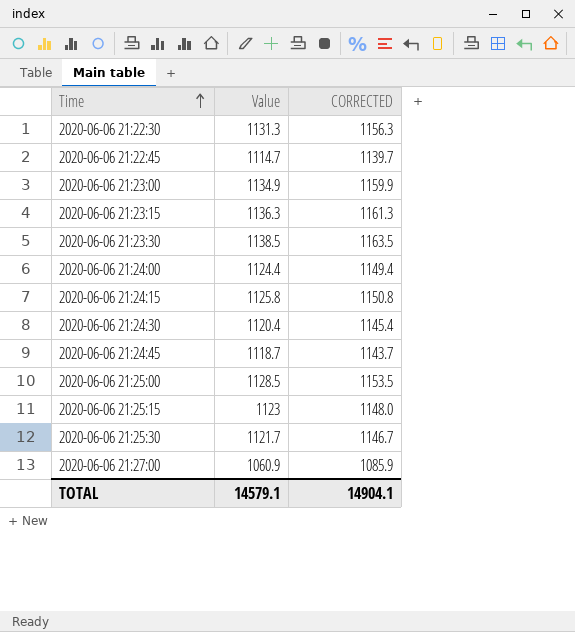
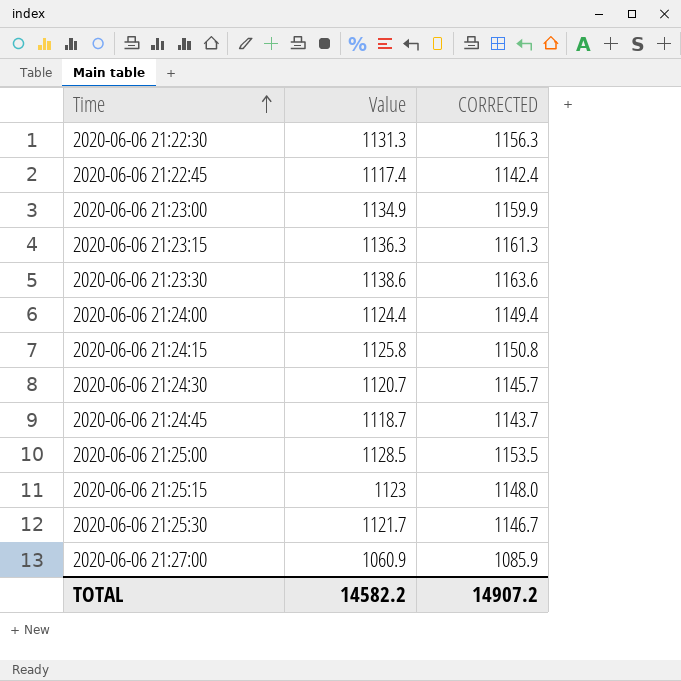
2020-06-06 21:22:45 | Value: 1114.7 -> 1117.4
2020-06-06 21:22:45 | CORRECTED: 1139.7 -> 1142.4
2020-06-06 21:23:30 | Value: 1138.5 -> 1138.6
2020-06-06 21:23:30 | CORRECTED: 1163.5 -> 1163.6
2020-06-06 21:24:30 | Value: 1120.4 -> 1120.7
2020-06-06 21:24:30 | CORRECTED: 1145.4 -> 1145.7
TOTAL | Value: 14579.1 -> 14582.2
TOTAL | CORRECTED: 14904.1 -> 14907.2

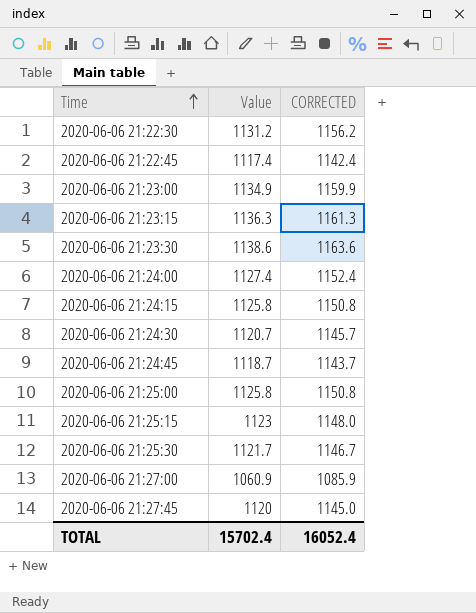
2020-06-06 21:22:30 | Value: 1131.3 -> 1131.2
2020-06-06 21:22:30 | CORRECTED: 1156.3 -> 1156.2
2020-06-06 21:24:00 | Value: 1124.4 -> 1127.4
2020-06-06 21:24:00 | CORRECTED: 1149.4 -> 1152.4
2020-06-06 21:25:00 | Value: 1128.5 -> 1125.8
2020-06-06 21:25:00 | CORRECTED: 1153.5 -> 1150.8
row 2020-06-06 21:27:45: none -> 1120 | 1145.0
TOTAL | Value: 14582.2 -> 15702.4
TOTAL | CORRECTED: 14907.2 -> 16052.4

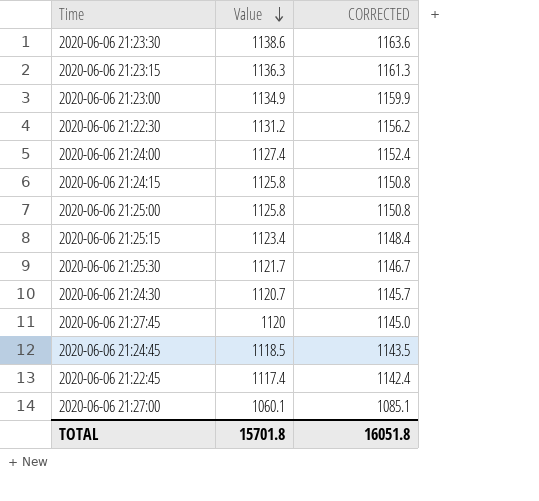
row order: Time ascending -> Value descending
2020-06-06 21:25:15 | Value: 1123 -> 1123.4
2020-06-06 21:25:15 | CORRECTED: 1148.0 -> 1148.4
2020-06-06 21:24:45 | Value: 1118.7 -> 1118.5
2020-06-06 21:24:45 | CORRECTED: 1143.7 -> 1143.5
2020-06-06 21:27:00 | Value: 1060.9 -> 1060.1
2020-06-06 21:27:00 | CORRECTED: 1085.9 -> 1085.1
TOTAL | Value: 15702.4 -> 15701.8
TOTAL | CORRECTED: 16052.4 -> 16051.8

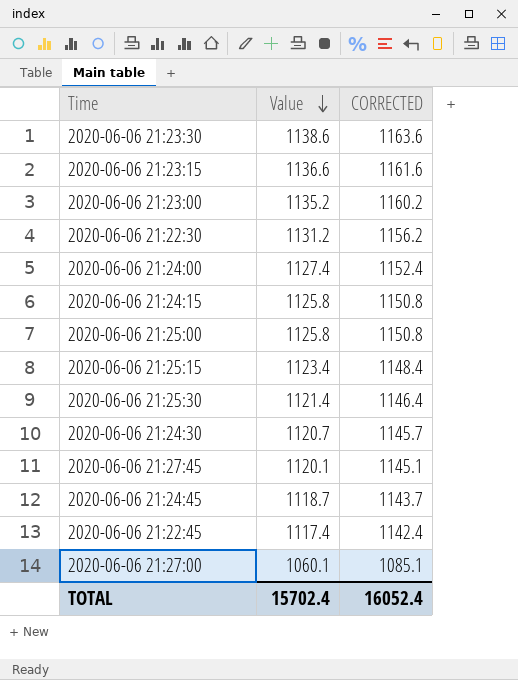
2020-06-06 21:23:15 | Value: 1136.3 -> 1136.6
2020-06-06 21:23:15 | CORRECTED: 1161.3 -> 1161.6
2020-06-06 21:23:00 | Value: 1134.9 -> 1135.2
2020-06-06 21:23:00 | CORRECTED: 1159.9 -> 1160.2
2020-06-06 21:25:30 | Value: 1121.7 -> 1121.4
2020-06-06 21:25:30 | CORRECTED: 1146.7 -> 1146.4
2020-06-06 21:27:45 | Value: 1120 -> 1120.1
2020-06-06 21:27:45 | CORRECTED: 1145.0 -> 1145.1
2020-06-06 21:24:45 | Value: 1118.5 -> 1118.7
2020-06-06 21:24:45 | CORRECTED: 1143.5 -> 1143.7
TOTAL | Value: 15701.8 -> 15702.4
TOTAL | CORRECTED: 16051.8 -> 16052.4

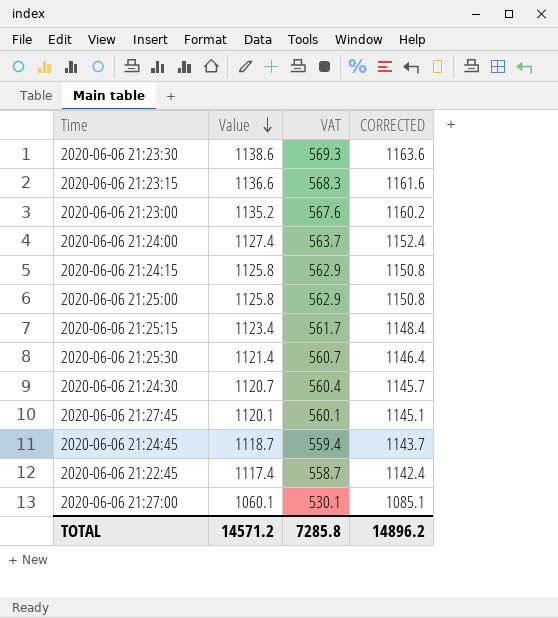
column VAT | formula: none -> [Value] * 0.5
row 2020-06-06 21:22:30: 1131.2 | 1156.2 -> none
TOTAL | Value: 15702.4 -> 14571.2
TOTAL | CORRECTED: 16052.4 -> 14896.2

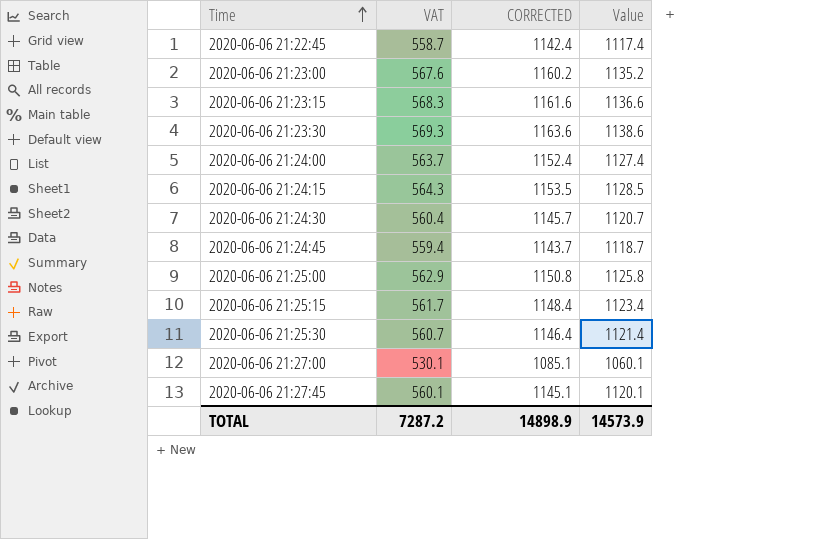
row order: Value descending -> Time ascending
column Value | position: 2 -> 4
2020-06-06 21:24:15 | VAT: 562.9 -> 564.3
2020-06-06 21:24:15 | CORRECTED: 1150.8 -> 1153.5
2020-06-06 21:24:15 | Value: 1125.8 -> 1128.5
TOTAL | VAT: 7285.8 -> 7287.2
TOTAL | CORRECTED: 14896.2 -> 14898.9
TOTAL | Value: 14571.2 -> 14573.9

